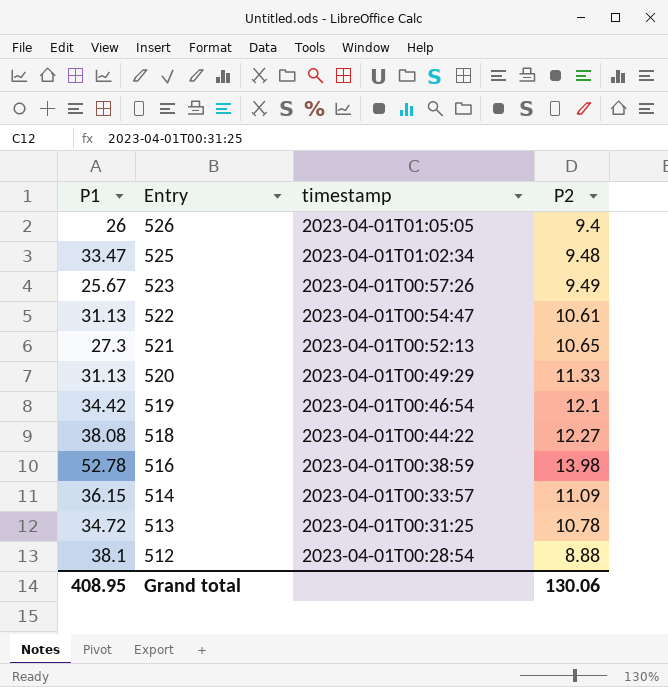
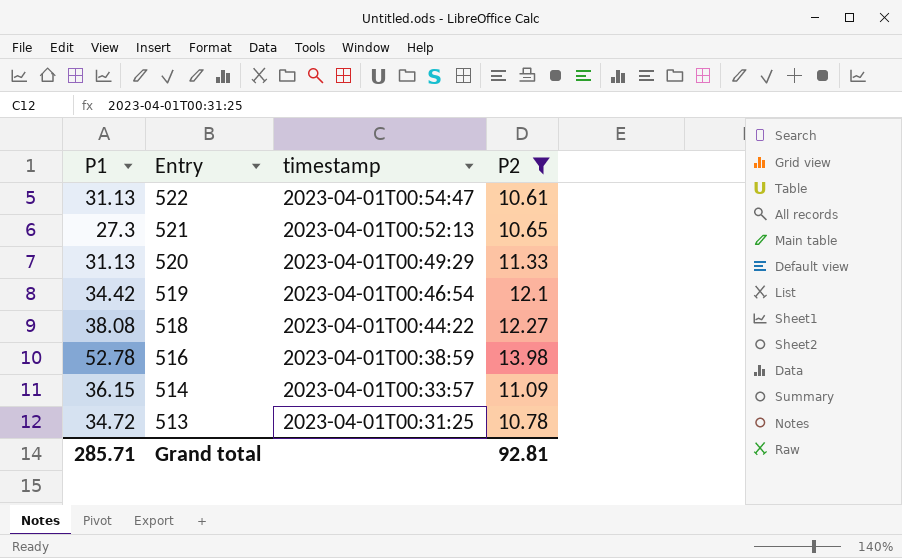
filter: none -> P2 >= 10.61
Grand total | P1: 408.95 -> 285.71
Grand total | P2: 130.06 -> 92.81

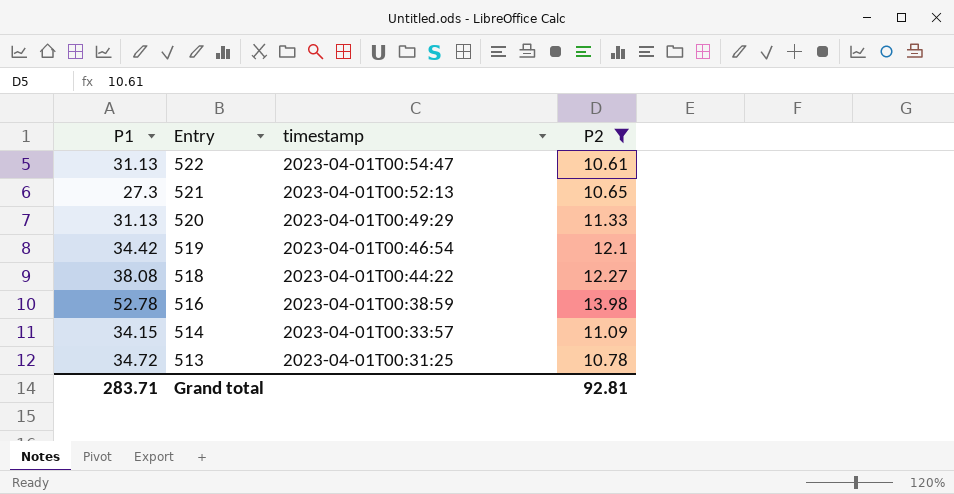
514 | P1: 36.15 -> 34.15
Grand total | P1: 285.71 -> 283.71

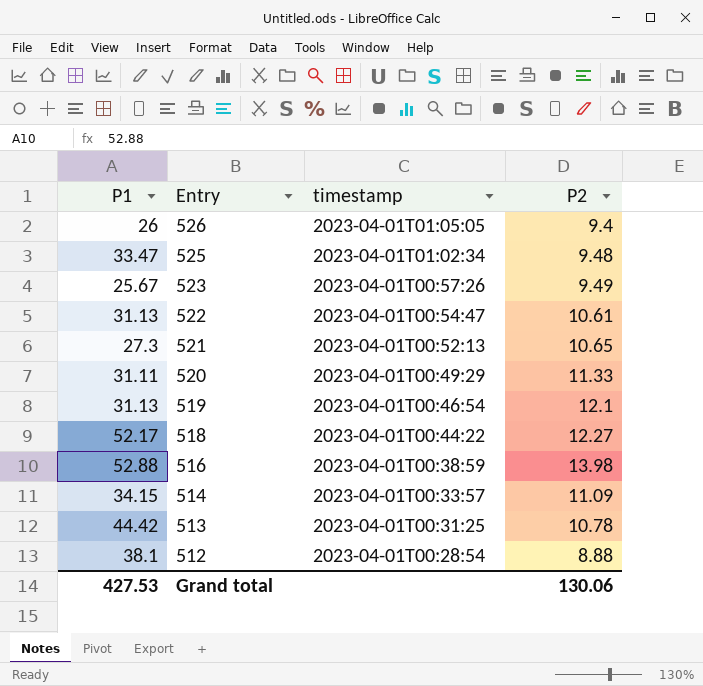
filter: P2 >= 10.61 -> none
520 | P1: 31.13 -> 31.11
519 | P1: 34.42 -> 31.13
518 | P1: 38.08 -> 52.17
516 | P1: 52.78 -> 52.88
513 | P1: 34.72 -> 44.42
Grand total | P1: 283.71 -> 427.53
Grand total | P2: 92.81 -> 130.06

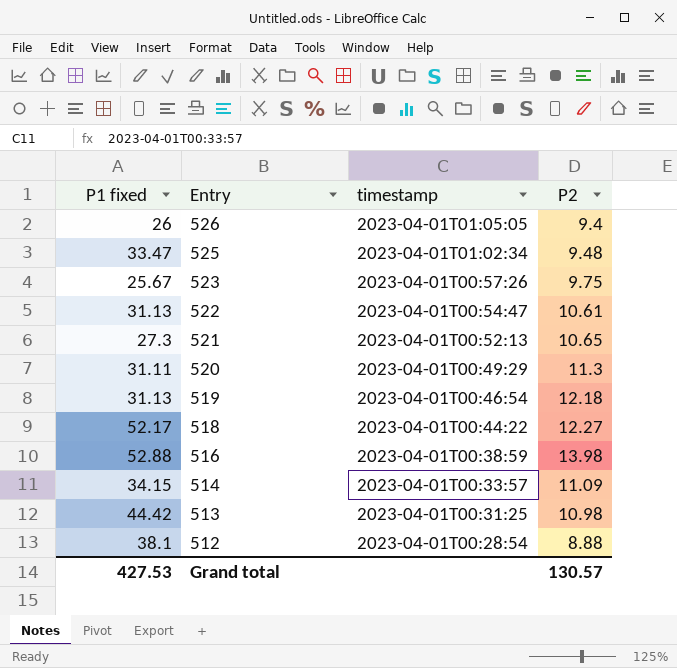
column name: P1 -> P1 fixed
523 | P2: 9.49 -> 9.75
520 | P2: 11.33 -> 11.3
519 | P2: 12.1 -> 12.18
513 | P2: 10.78 -> 10.98
Grand total | P2: 130.06 -> 130.57

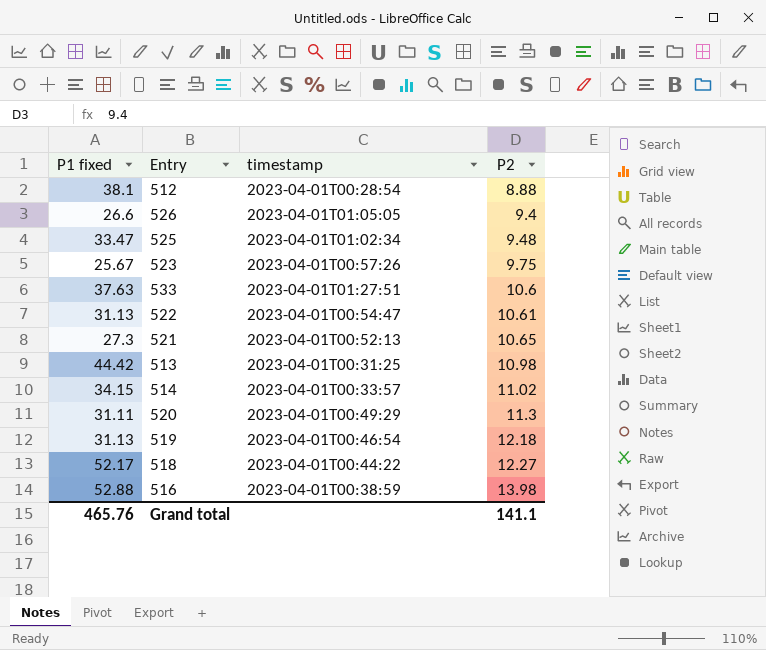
row order: Entry descending -> P2 ascending
526 | P1 fixed: 26 -> 26.6
row 533: none -> 37.63 | 2023-04-01T01:27:51 | 10.6
514 | P2: 11.09 -> 11.02
Grand total | P1 fixed: 427.53 -> 465.76
Grand total | P2: 130.57 -> 141.1

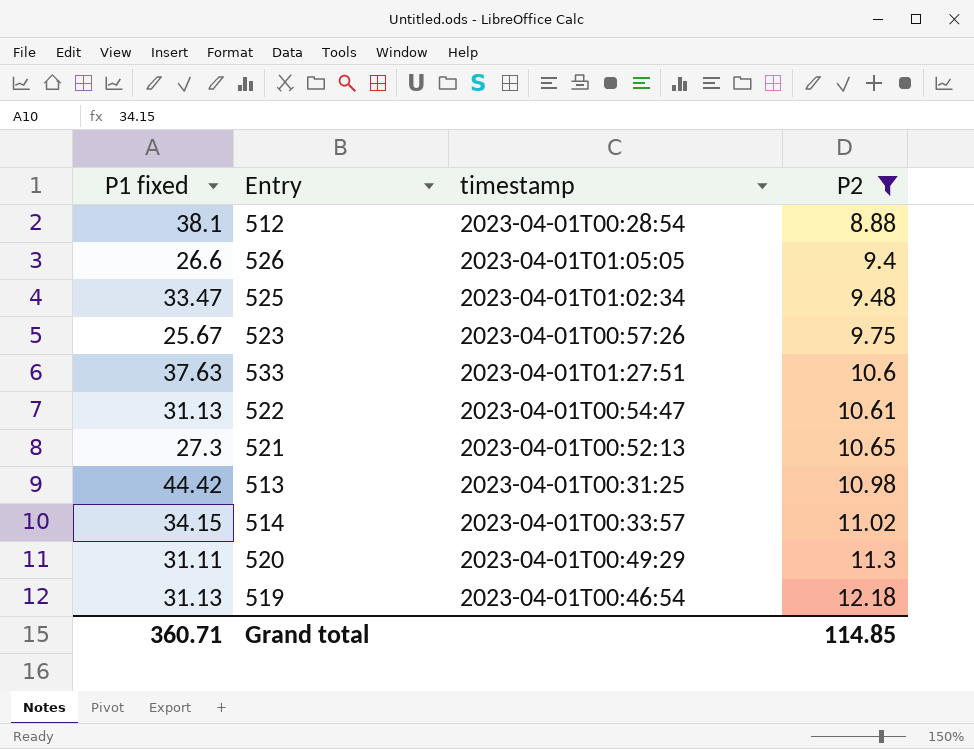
filter: none -> P2 <= 12.18
Grand total | P1 fixed: 465.76 -> 360.71
Grand total | P2: 141.1 -> 114.85

